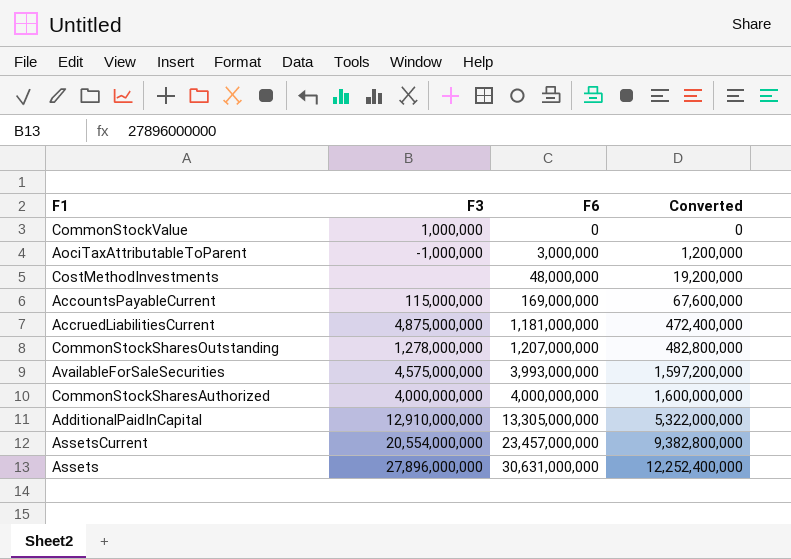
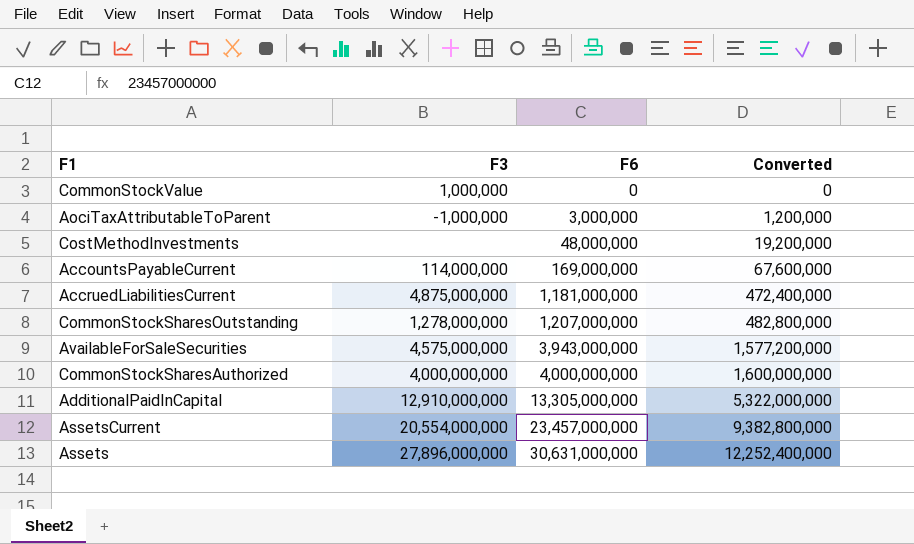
AccountsPayableCurrent | F3: 115,000,000 -> 114,000,000
AvailableForSaleSecurities | F6: 3,993,000,000 -> 3,943,000,000
AvailableForSaleSecurities | Converted: 1,597,200,000 -> 1,577,200,000

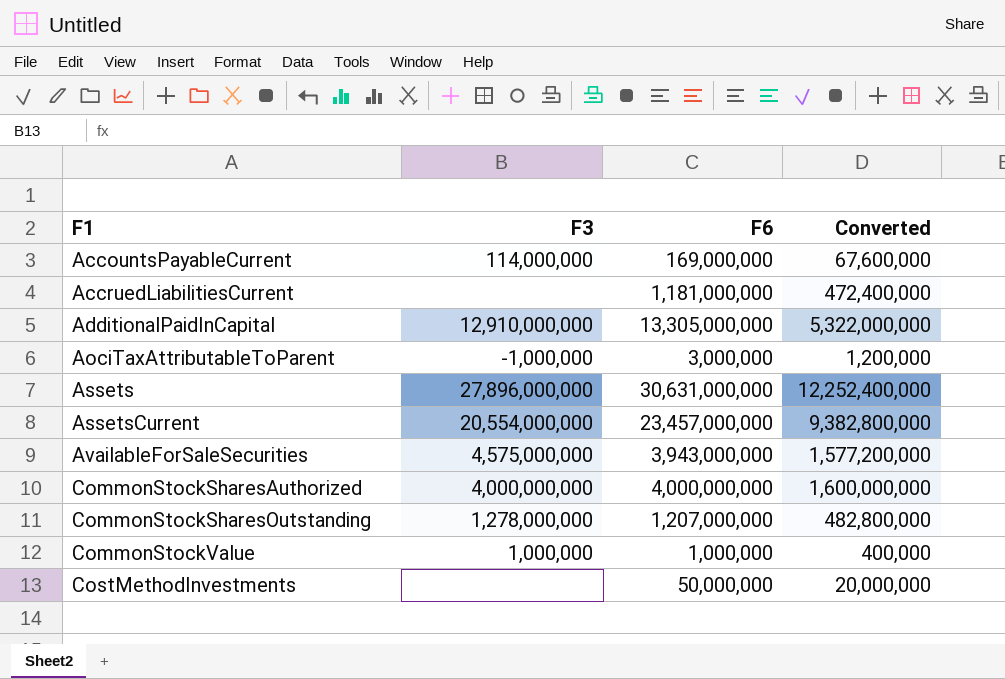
row order: F6 ascending -> F1 ascending
AccruedLiabilitiesCurrent | F3: 4,875,000,000 -> none
CommonStockValue | F6: 0 -> 1,000,000
CommonStockValue | Converted: 0 -> 400,000
CostMethodInvestments | F6: 48,000,000 -> 50,000,000
CostMethodInvestments | Converted: 19,200,000 -> 20,000,000

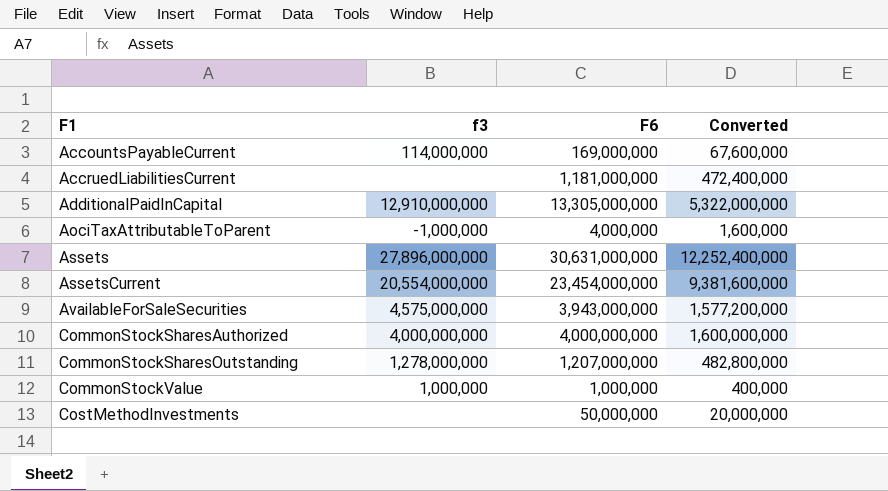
column name: F3 -> f3
AociTaxAttributableToParent | F6: 3,000,000 -> 4,000,000
AociTaxAttributableToParent | Converted: 1,200,000 -> 1,600,000
AssetsCurrent | F6: 23,457,000,000 -> 23,454,000,000
AssetsCurrent | Converted: 9,382,800,000 -> 9,381,600,000

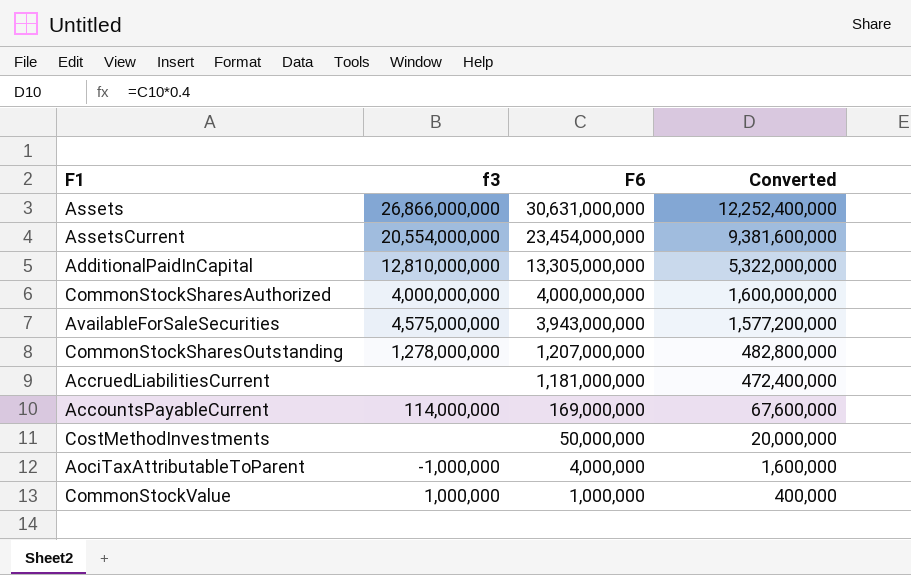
row order: F1 ascending -> F6 descending
Assets | f3: 27,896,000,000 -> 26,866,000,000
AdditionalPaidInCapital | f3: 12,910,000,000 -> 12,810,000,000

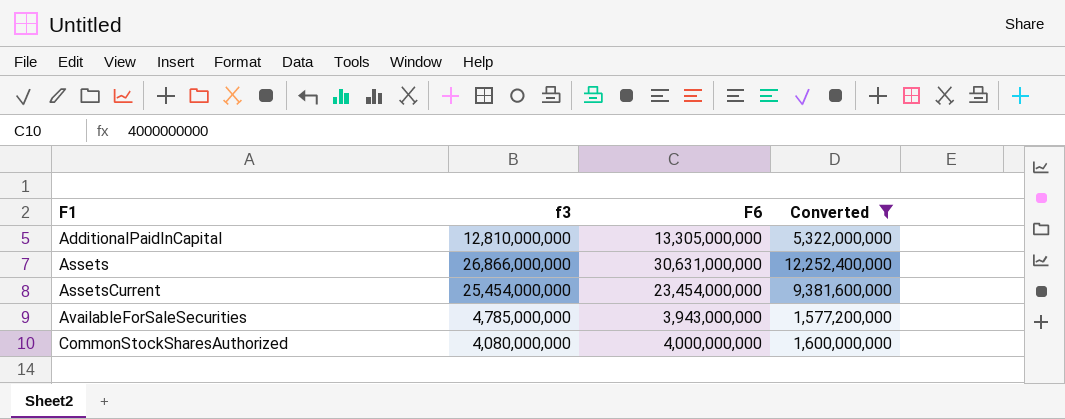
filter: none -> Converted >= 1,577,200,000
row order: F6 descending -> F1 ascending
AssetsCurrent | f3: 20,554,000,000 -> 25,454,000,000
AvailableForSaleSecurities | f3: 4,575,000,000 -> 4,785,000,000
CommonStockSharesAuthorized | f3: 4,000,000,000 -> 4,080,000,000

